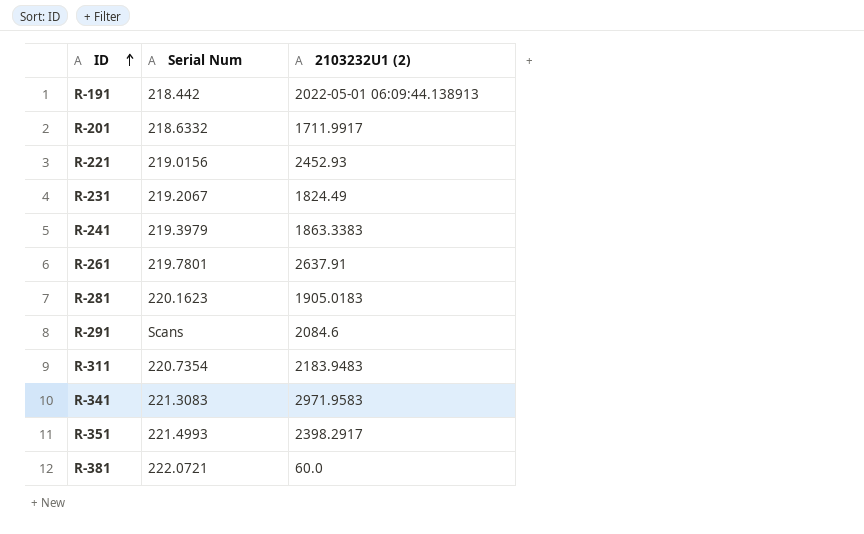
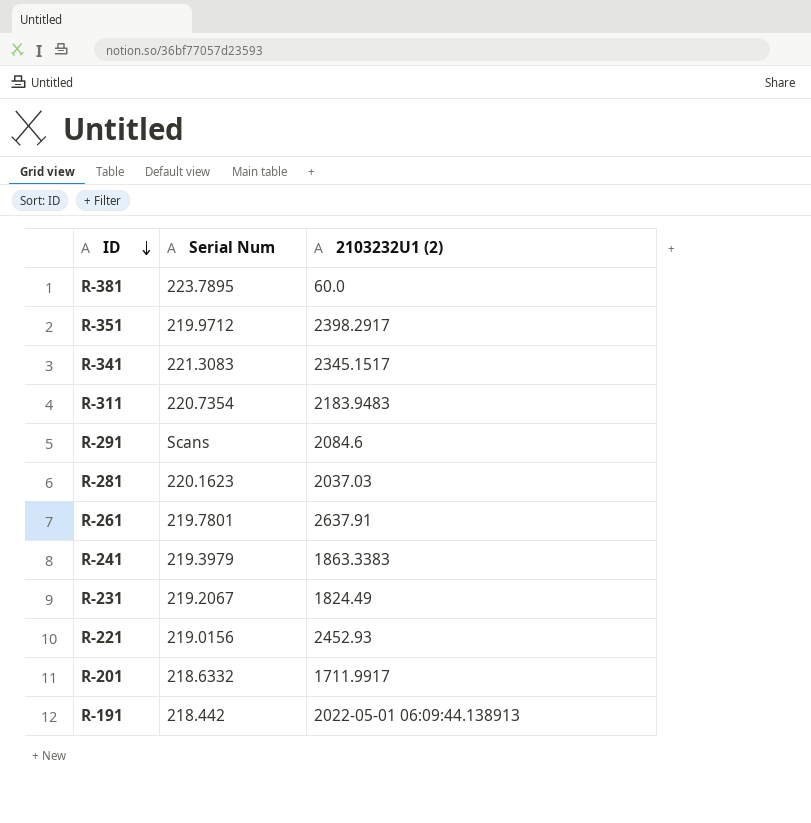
row order: ID ascending -> ID descending
R-381 | Serial Num: 222.0721 -> 223.7895
R-351 | Serial Num: 221.4993 -> 219.9712
R-341 | 2103232U1 (2): 2971.9583 -> 2345.1517
R-281 | 2103232U1 (2): 1905.0183 -> 2037.03

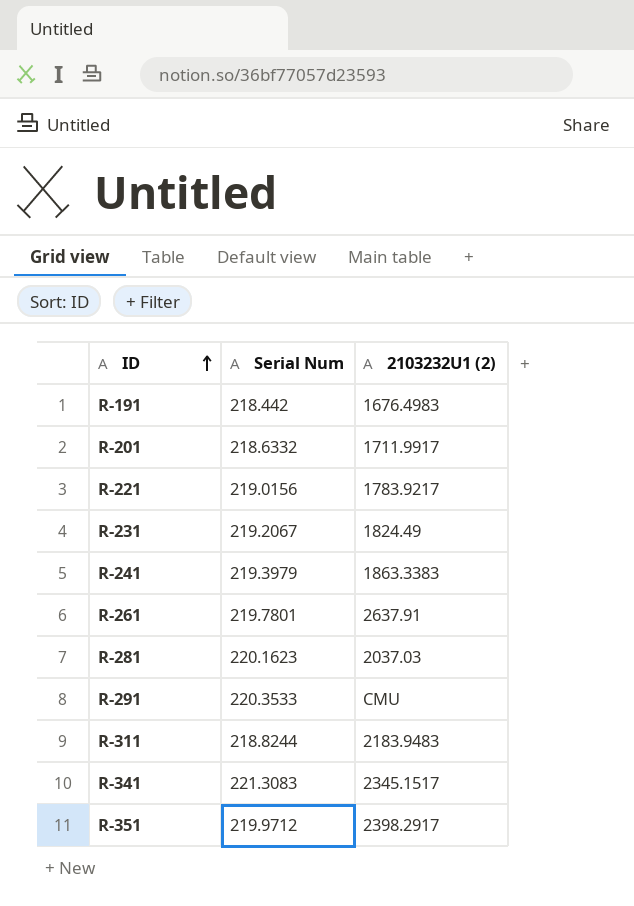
row order: ID descending -> ID ascending
row R-381: 223.7895 | 60.0 -> none
R-191 | 2103232U1 (2): 2022-05-01 06:09:44.138913 -> 1676.4983
R-221 | 2103232U1 (2): 2452.93 -> 1783.9217
R-291 | Serial Num: Scans -> 220.3533
R-291 | 2103232U1 (2): 2084.6 -> CMU
R-311 | Serial Num: 220.7354 -> 218.8244

